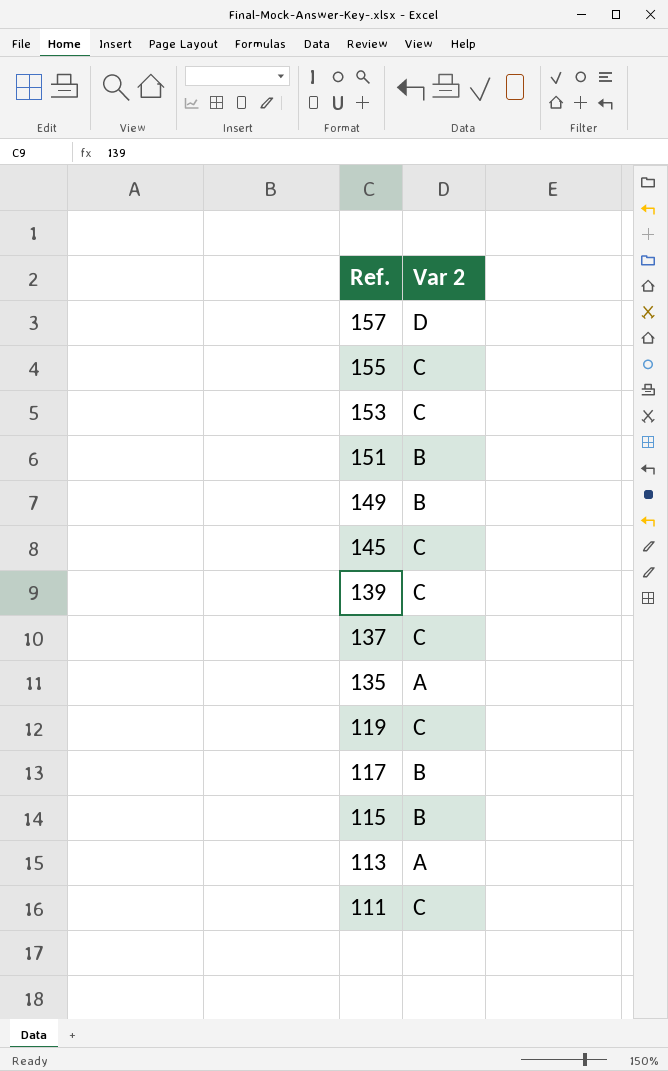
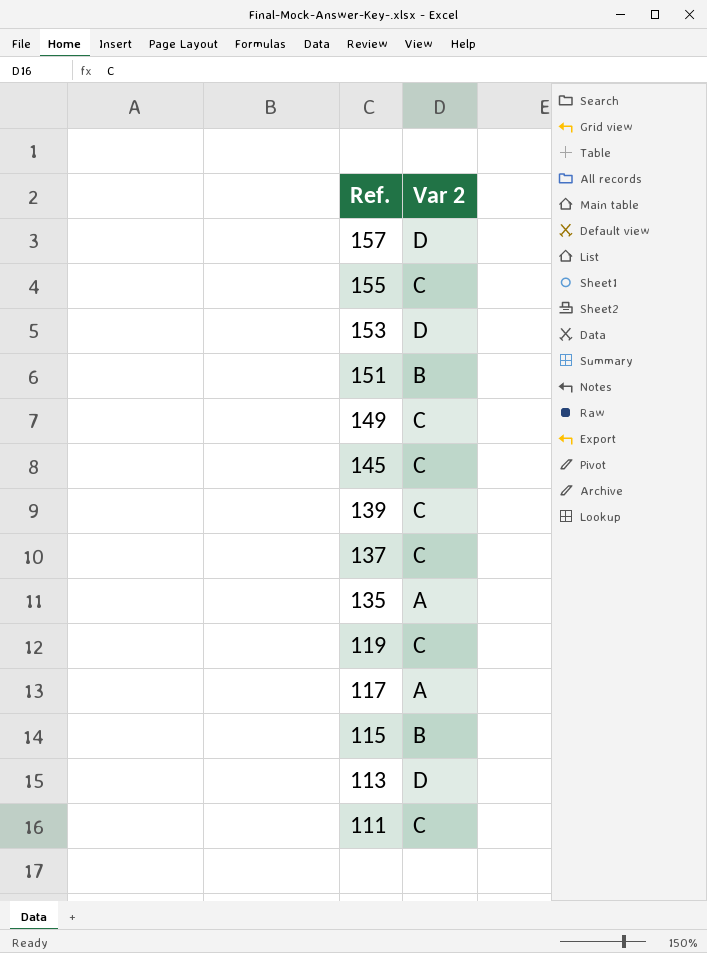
153 | Var 2: C -> D
149 | Var 2: B -> C
117 | Var 2: B -> A
113 | Var 2: A -> D

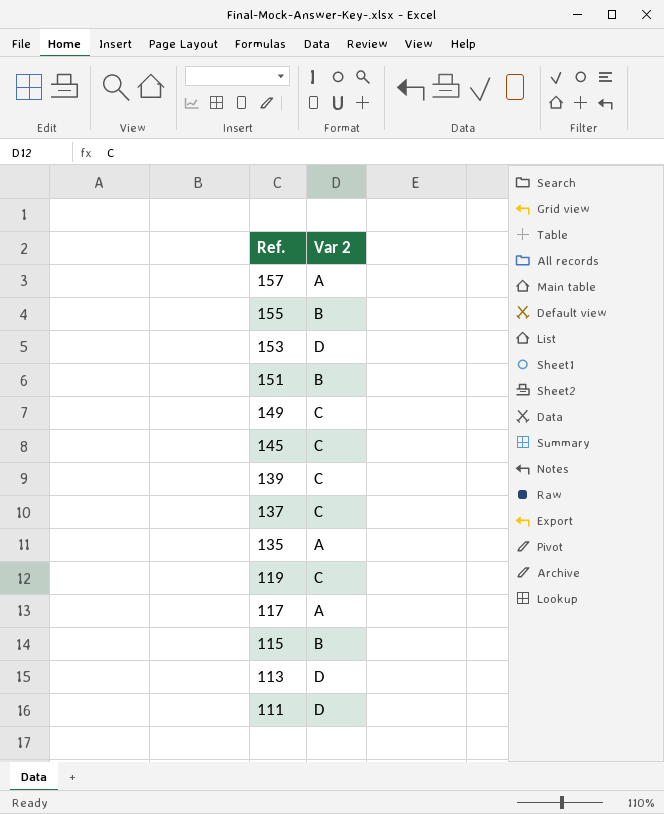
157 | Var 2: D -> A
155 | Var 2: C -> B
111 | Var 2: C -> D

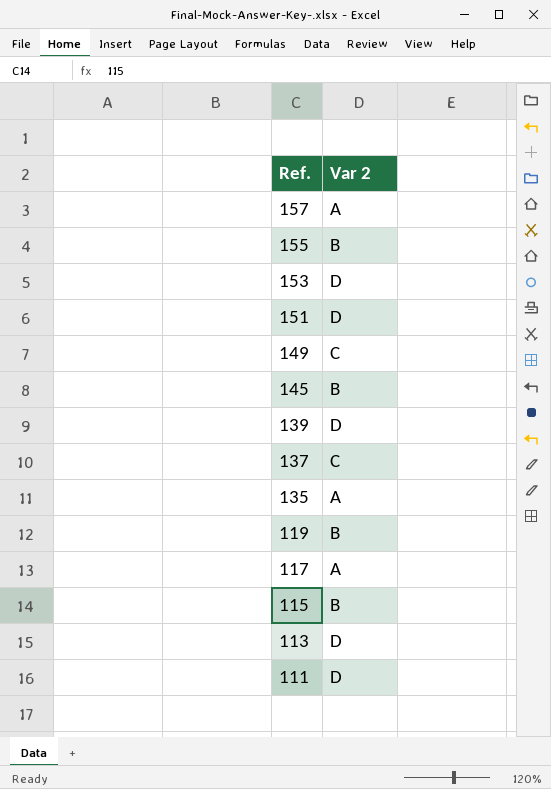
151 | Var 2: B -> D
145 | Var 2: C -> B
139 | Var 2: C -> D
119 | Var 2: C -> B

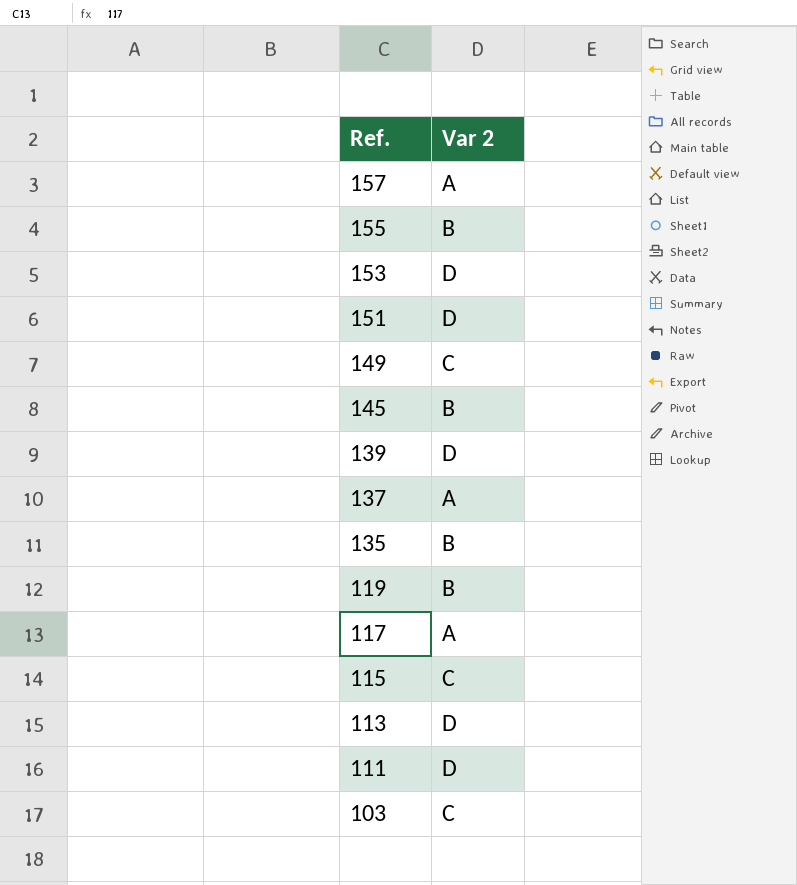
137 | Var 2: C -> A
135 | Var 2: A -> B
115 | Var 2: B -> C
row 103: none -> C

